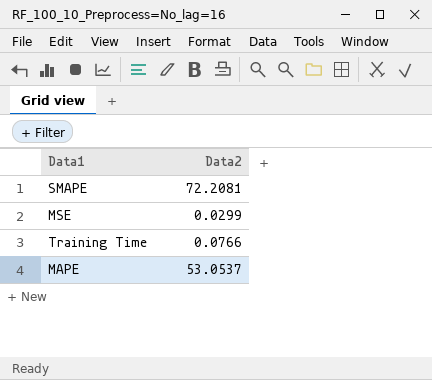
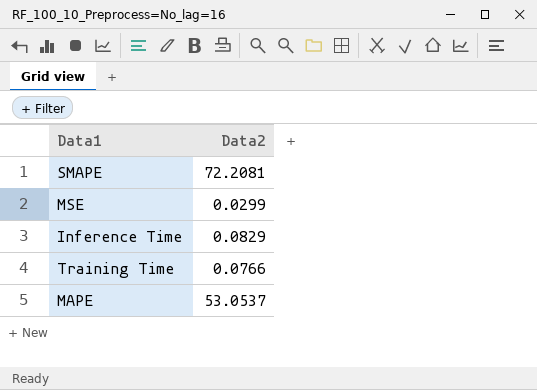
row Inference Time: none -> 0.0829

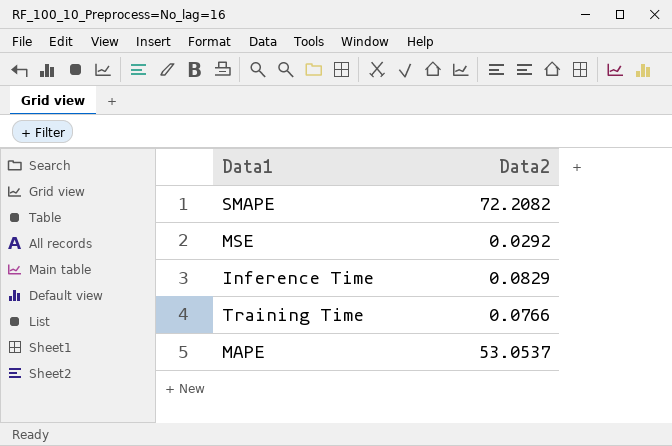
SMAPE | Data2: 72.2081 -> 72.2082
MSE | Data2: 0.0299 -> 0.0292

